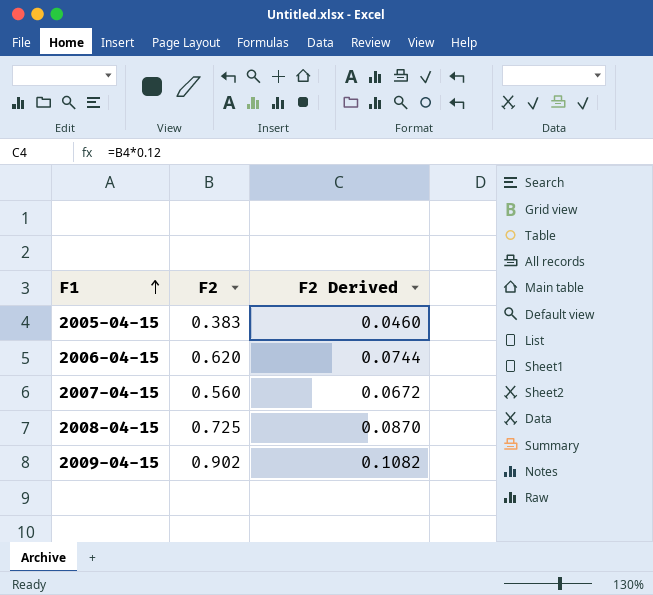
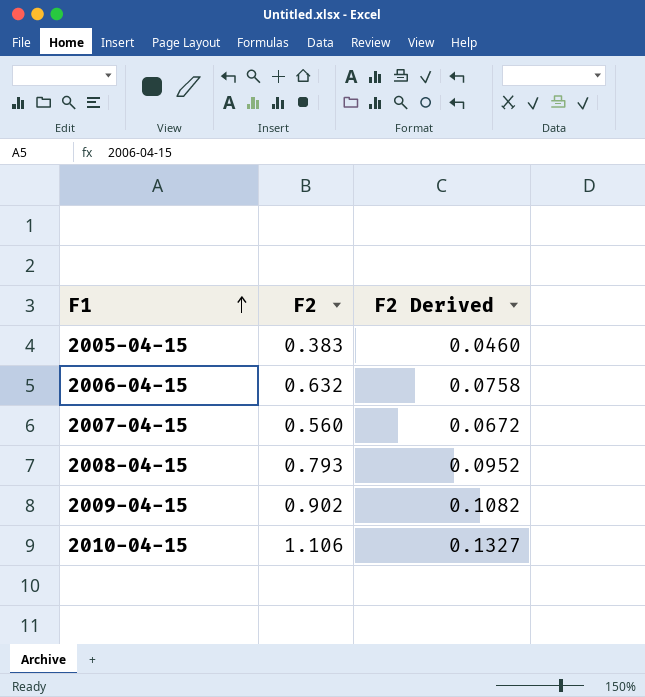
2006-04-15 | F2: 0.620 -> 0.632
2006-04-15 | F2 Derived: 0.0744 -> 0.0758
2008-04-15 | F2: 0.725 -> 0.793
2008-04-15 | F2 Derived: 0.0870 -> 0.0952
row 2010-04-15: none -> 1.106 | 0.1327

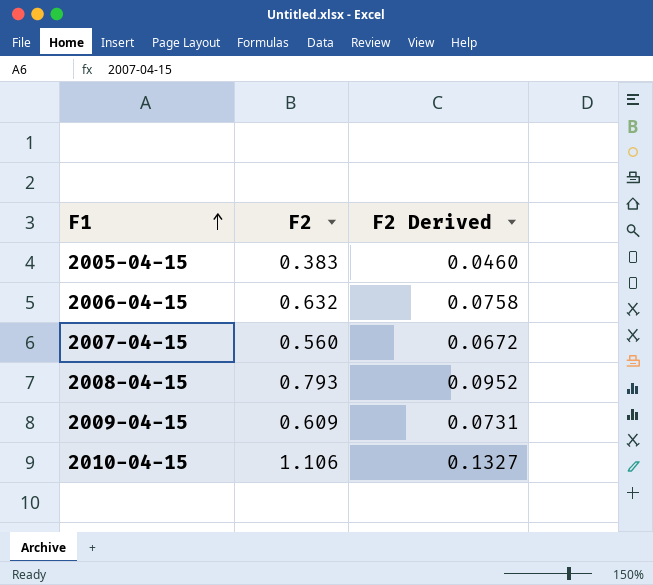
2009-04-15 | F2: 0.902 -> 0.609
2009-04-15 | F2 Derived: 0.1082 -> 0.0731

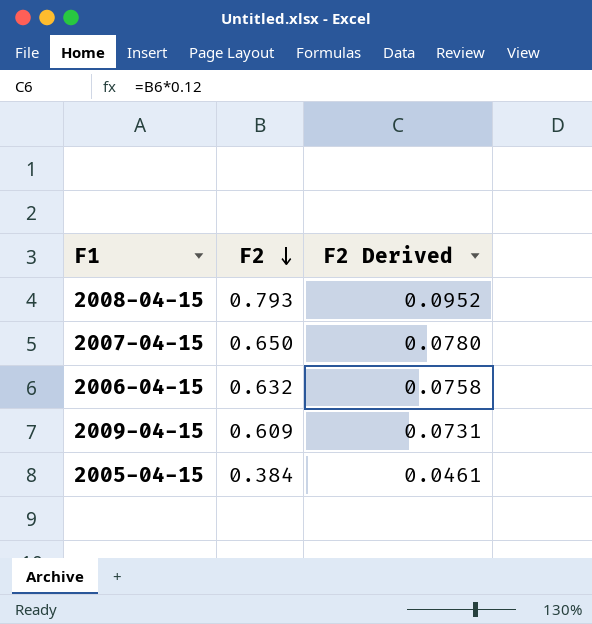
row order: F1 ascending -> F2 descending
row 2010-04-15: 1.106 | 0.1327 -> none
2007-04-15 | F2: 0.560 -> 0.650
2007-04-15 | F2 Derived: 0.0672 -> 0.0780
2005-04-15 | F2: 0.383 -> 0.384
2005-04-15 | F2 Derived: 0.0460 -> 0.0461

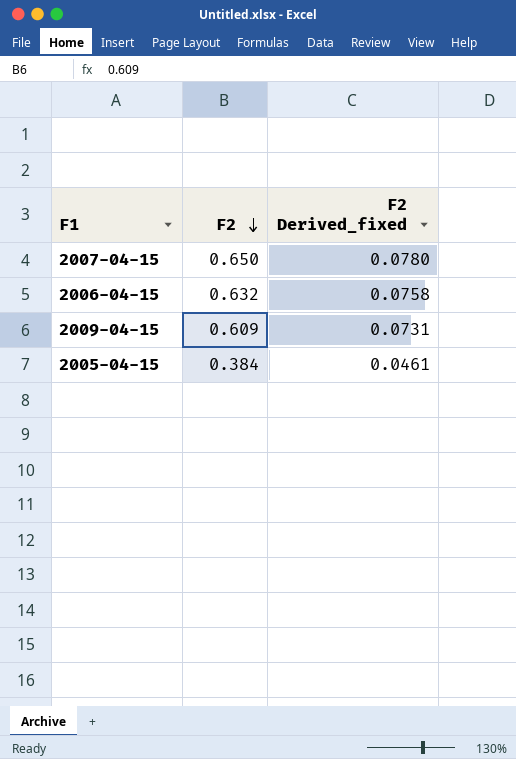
column name: F2 Derived -> F2 Derived_fixed
row 2008-04-15: 0.793 | 0.0952 -> none

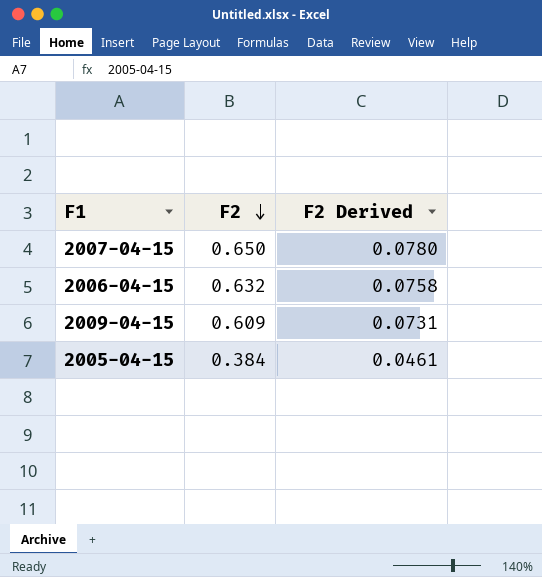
column name: F2 Derived_fixed -> F2 Derived

